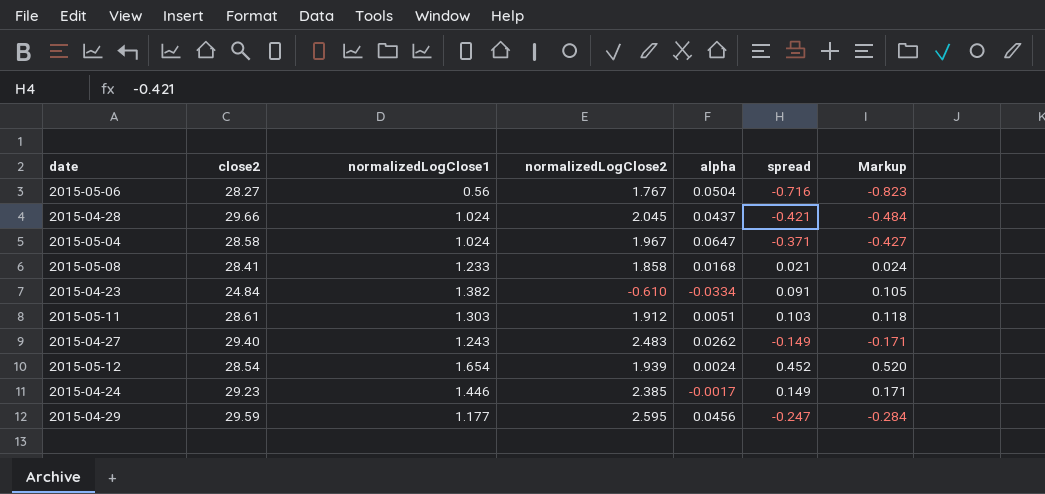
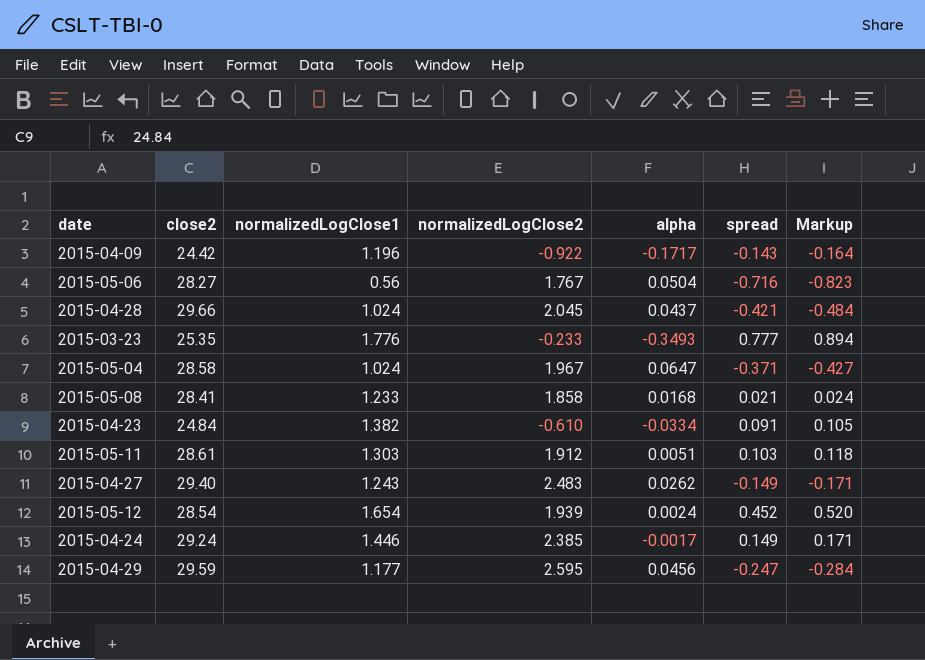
row 2015-04-09: none -> 24.42 | 1.196 | -0.922 | -0.1717 | -0.143 | -0.164
row 2015-03-23: none -> 25.35 | 1.776 | -0.233 | -0.3493 | 0.777 | 0.894
2015-04-24 | close2: 29.23 -> 29.24

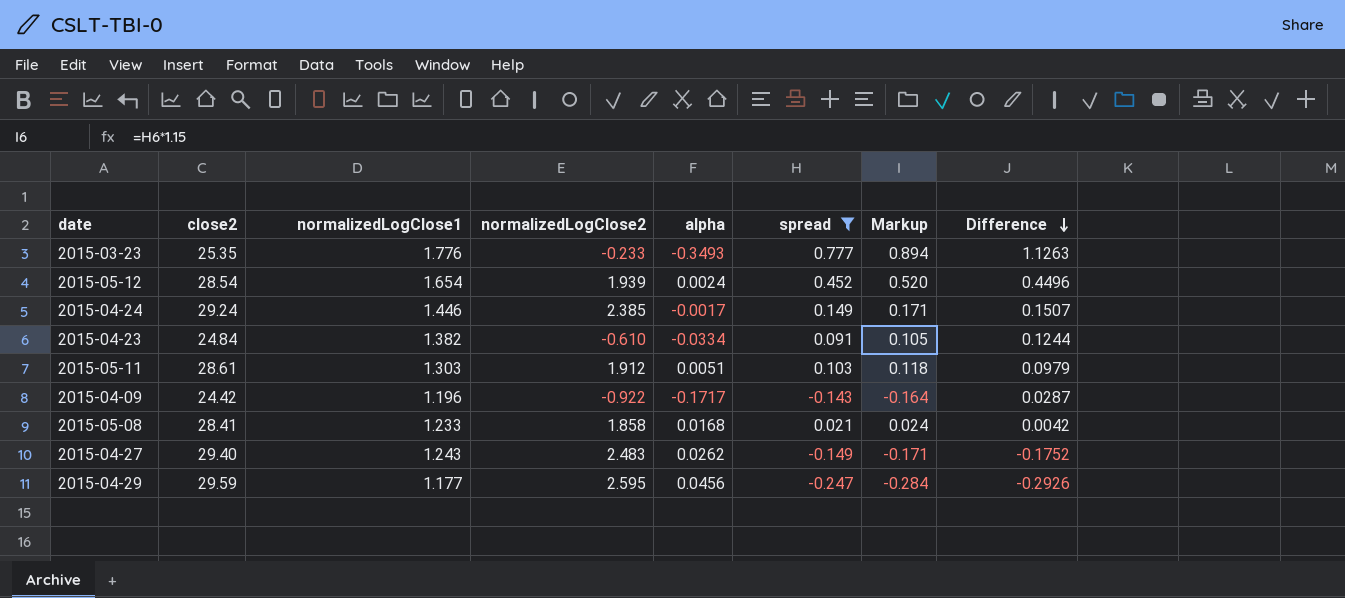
filter: none -> spread >= -0.247
row order: none -> Difference descending
column Difference | formula: none -> [spread] - [alpha]

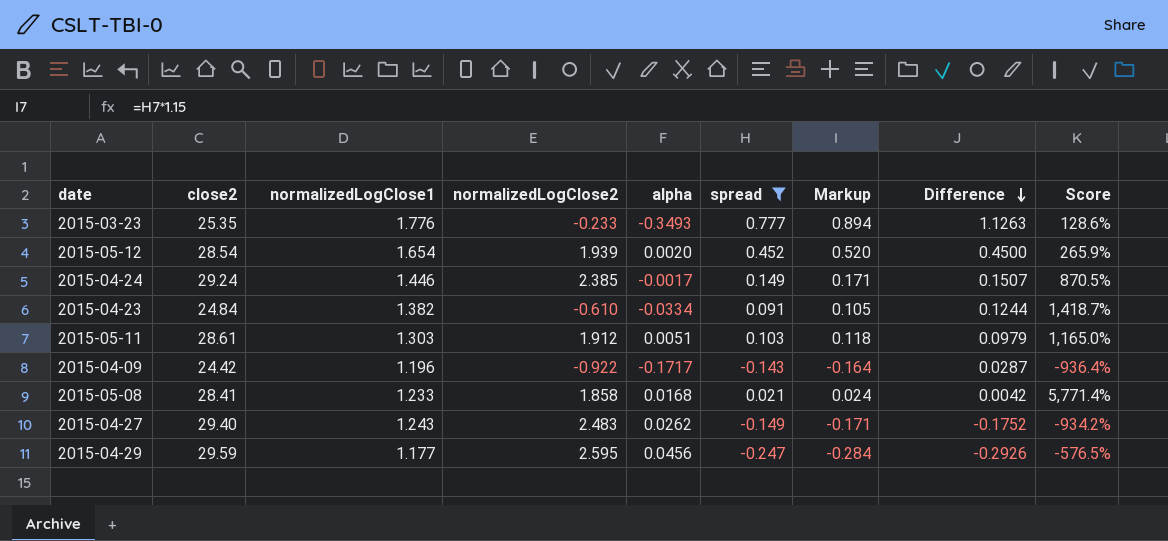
column Score | formula: none -> ([normalizedLogClose1] - [spread]) / [spread]
2015-05-12 | alpha: 0.0024 -> 0.0020
2015-05-12 | Difference: 0.4496 -> 0.4500

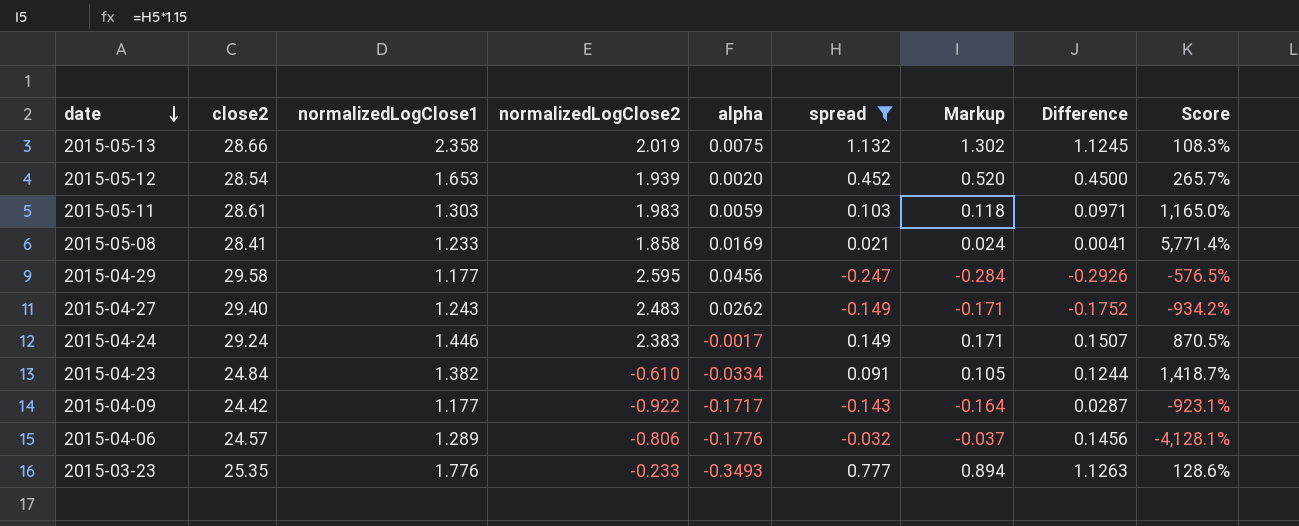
row order: Difference descending -> date descending
row 2015-05-13: none -> 28.66 | 2.358 | 2.019 | 0.0075 | 1.132 | 1.302 | 1.1245 | 108.3%
2015-05-12 | normalizedLogClose1: 1.654 -> 1.653
2015-05-12 | Score: 265.9% -> 265.7%
2015-05-11 | normalizedLogClose2: 1.912 -> 1.983
2015-05-11 | alpha: 0.0051 -> 0.0059
2015-05-11 | Difference: 0.0979 -> 0.0971
2015-05-08 | alpha: 0.0168 -> 0.0169
2015-05-08 | Difference: 0.0042 -> 0.0041
2015-04-29 | close2: 29.59 -> 29.58
2015-04-24 | normalizedLogClose2: 2.385 -> 2.383
2015-04-09 | normalizedLogClose1: 1.196 -> 1.177
2015-04-09 | Score: -936.4% -> -923.1%
row 2015-04-06: none -> 24.57 | 1.289 | -0.806 | -0.1776 | -0.032 | -0.037 | 0.1456 | -4,128.1%

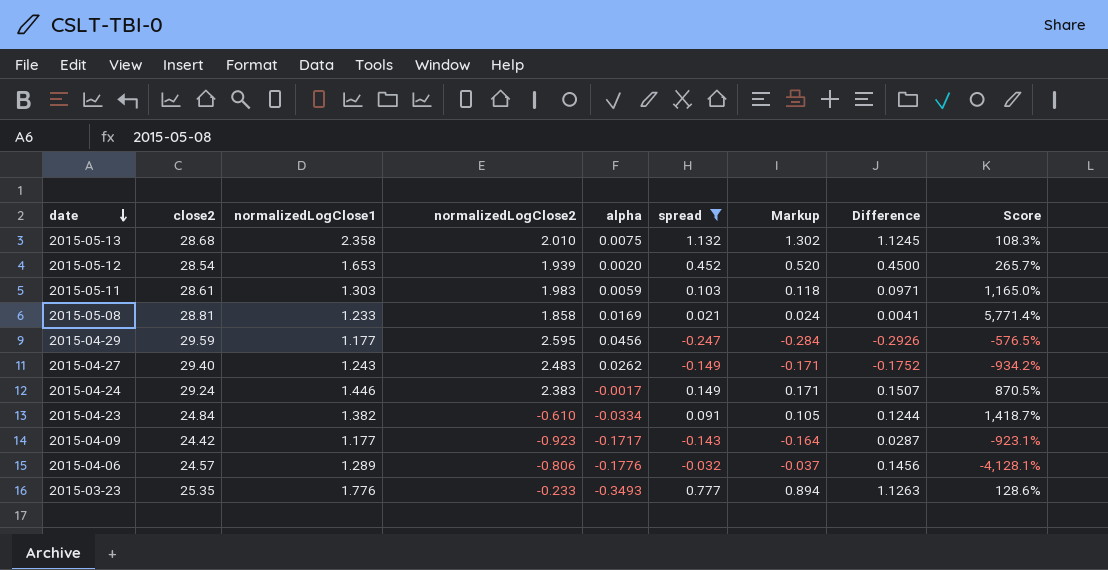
2015-05-13 | close2: 28.66 -> 28.68
2015-05-13 | normalizedLogClose2: 2.019 -> 2.010
2015-05-08 | close2: 28.41 -> 28.81
2015-04-29 | close2: 29.58 -> 29.59
2015-04-09 | normalizedLogClose2: -0.922 -> -0.923

